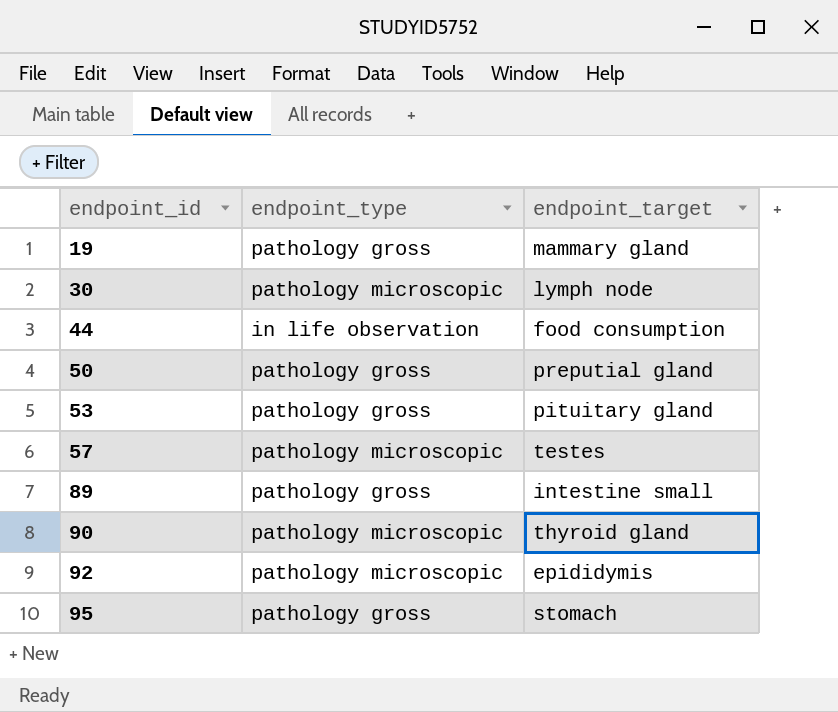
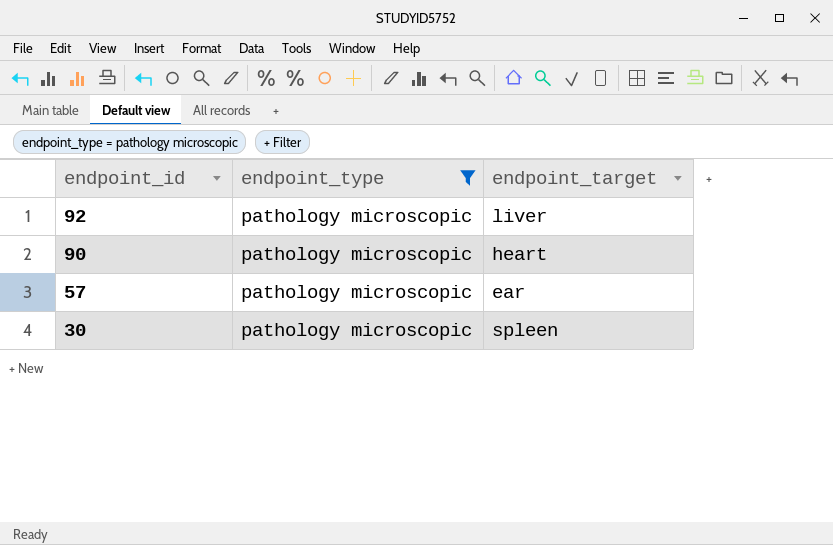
filter: none -> endpoint_type = pathology microscopic
row order: endpoint_id ascending -> endpoint_id descending
92 | endpoint_target: epididymis -> liver
90 | endpoint_target: thyroid gland -> heart
57 | endpoint_target: testes -> ear
30 | endpoint_target: lymph node -> spleen

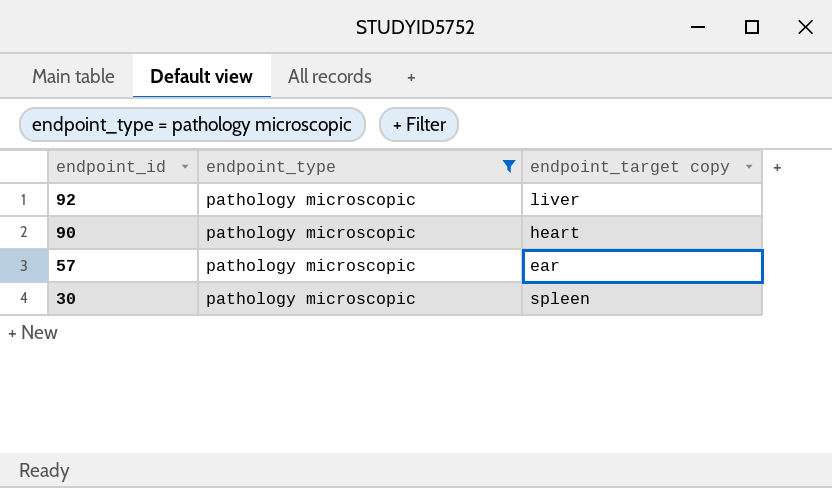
column name: endpoint_target -> endpoint_target copy

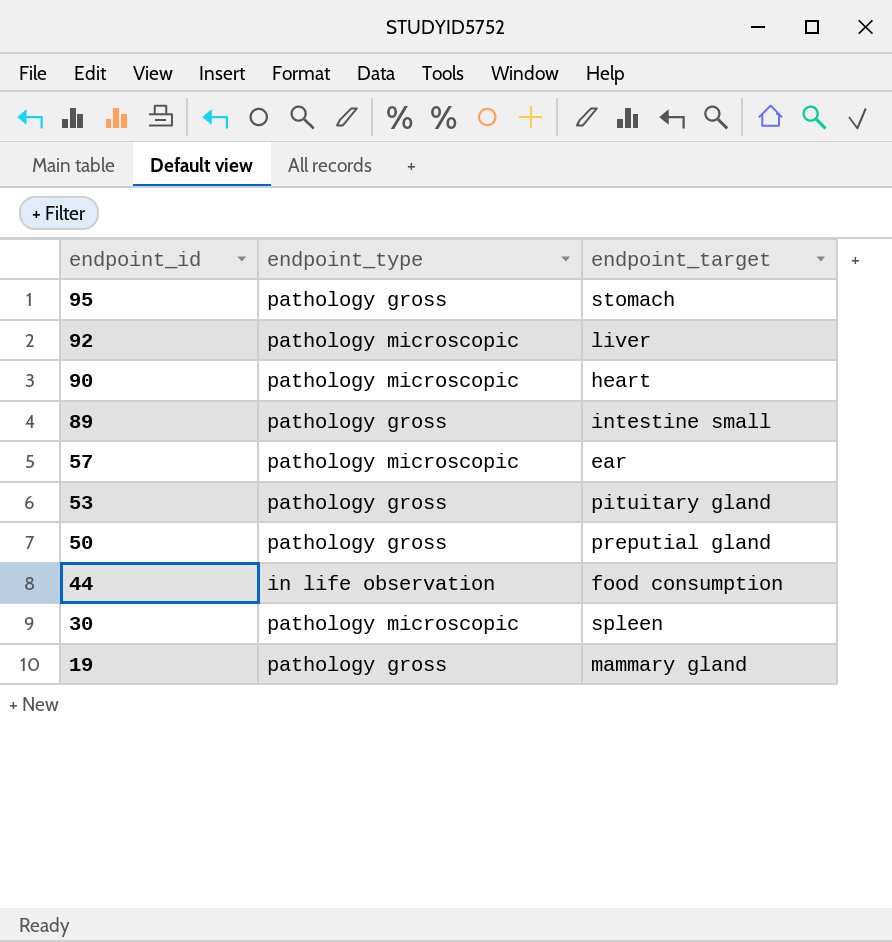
filter: endpoint_type = pathology microscopic -> none
column name: endpoint_target copy -> endpoint_target

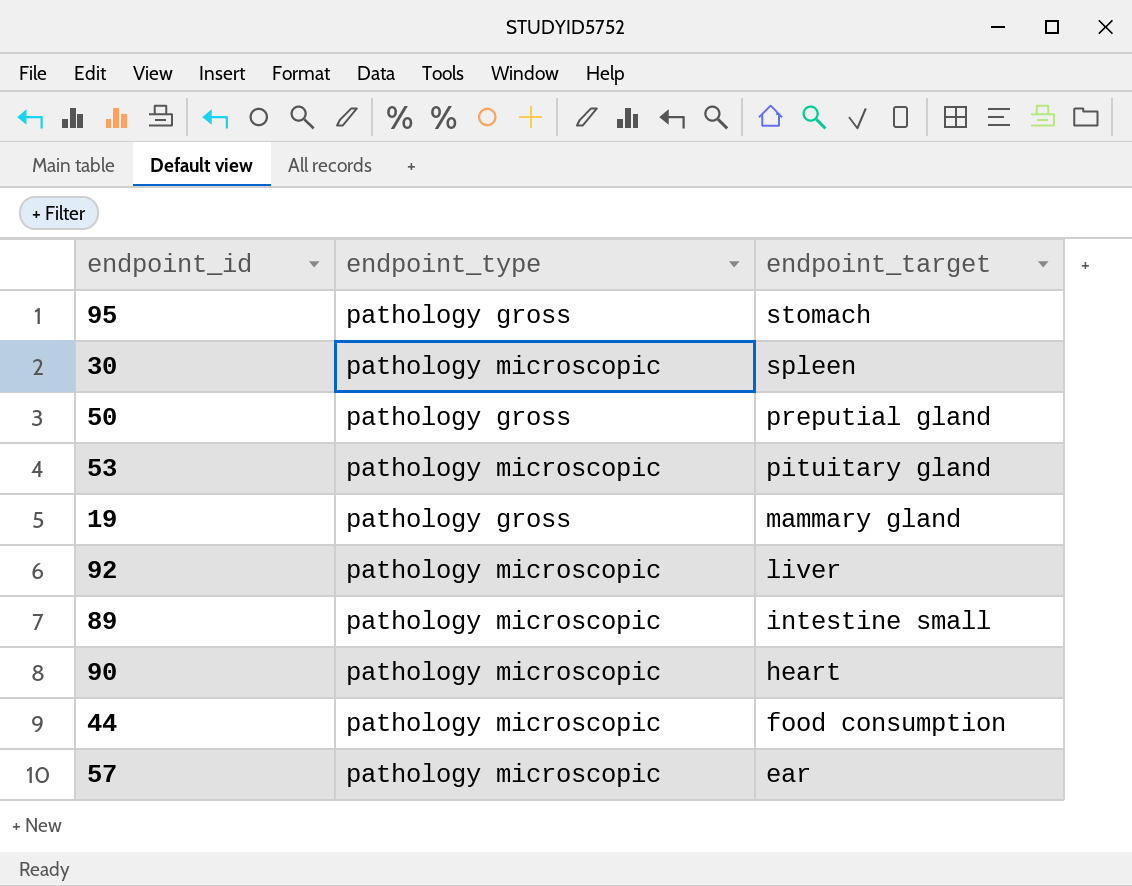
row order: endpoint_id descending -> endpoint_target descending
53 | endpoint_type: pathology gross -> pathology microscopic
89 | endpoint_type: pathology gross -> pathology microscopic
44 | endpoint_type: in life observation -> pathology microscopic

